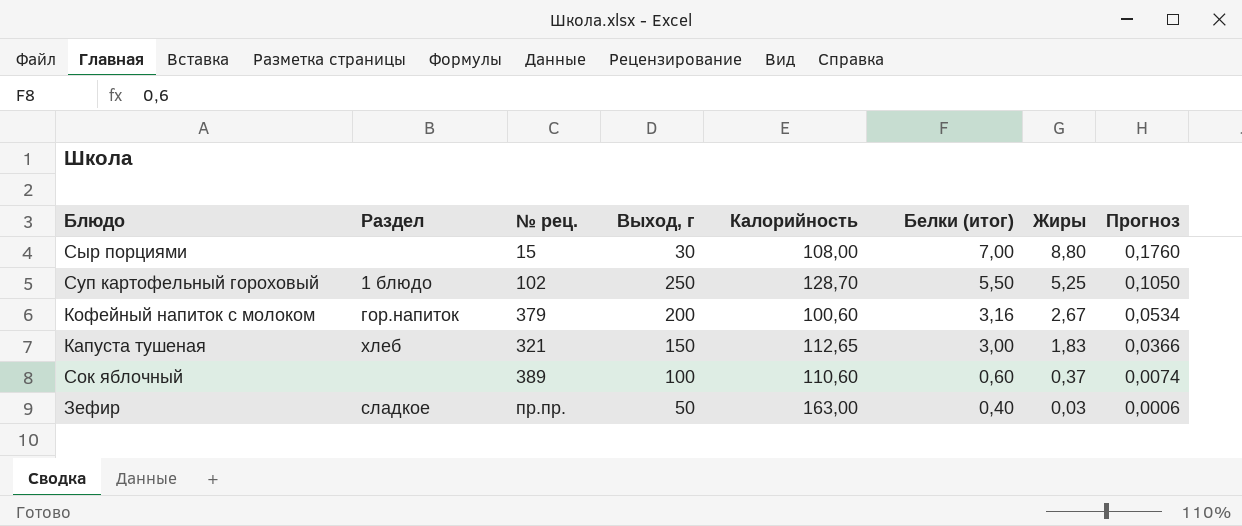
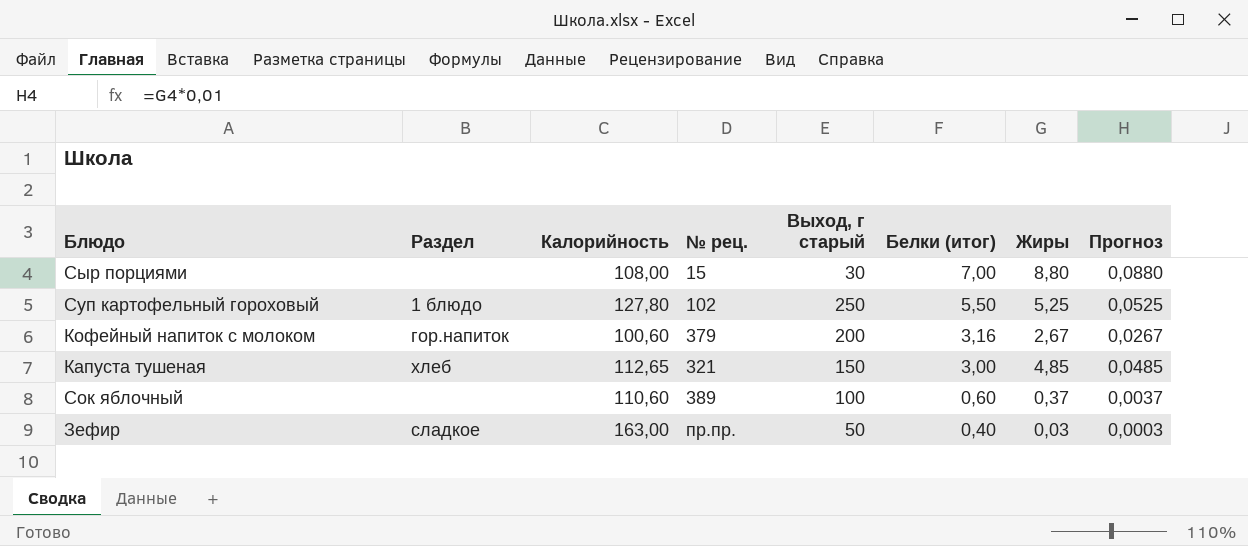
column Калорийность | position: 5 -> 3
column name: Выход, г -> Выход, г старый
column Прогноз | formula: [Жиры] * 0,02 -> [Жиры] * 0,01
Суп картофельный гороховый | Калорийность: 128,70 -> 127,80
Капуста тушеная | Жиры: 1,83 -> 4,85

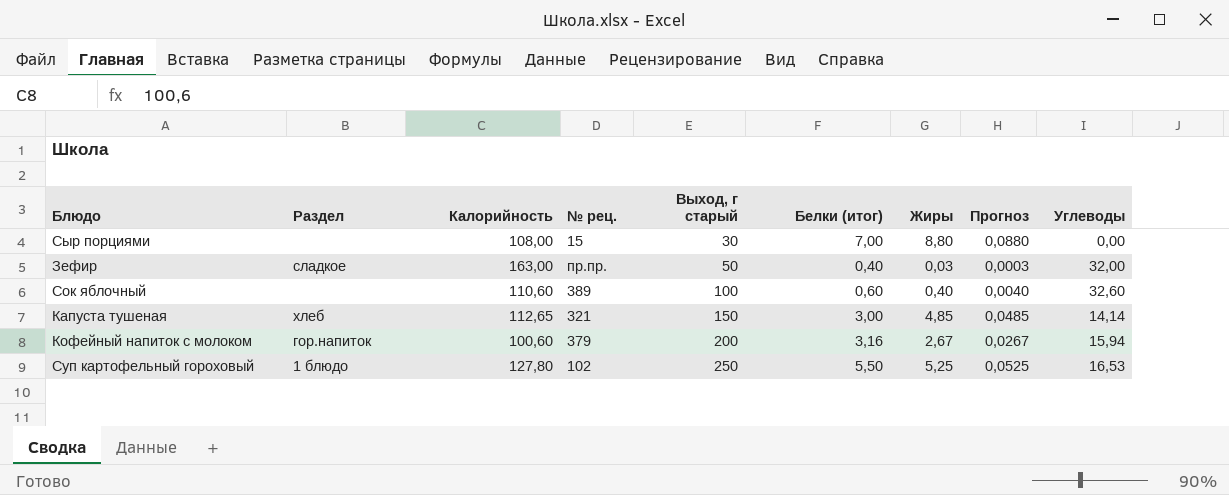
row order: Белки (итог) descending -> Выход, г старый ascending
column Углеводы | position: none -> 9
Сок яблочный | Жиры: 0,37 -> 0,40
Сок яблочный | Прогноз: 0,0037 -> 0,0040

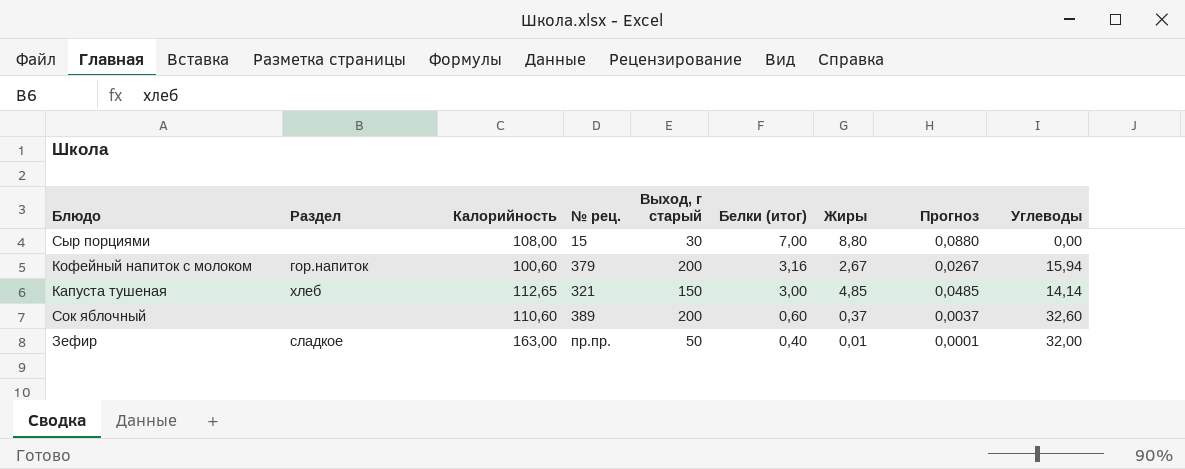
row order: Выход, г старый ascending -> Белки (итог) descending
row Суп картофельный гороховый: 1 блюдо | 127,80 | 102 | 250 | 5,50 | 5,25 | 0,0525 | 16,53 -> none
Сок яблочный | Выход, г старый: 100 -> 200
Сок яблочный | Жиры: 0,40 -> 0,37
Сок яблочный | Прогноз: 0,0040 -> 0,0037
Зефир | Жиры: 0,03 -> 0,01
Зефир | Прогноз: 0,0003 -> 0,0001

